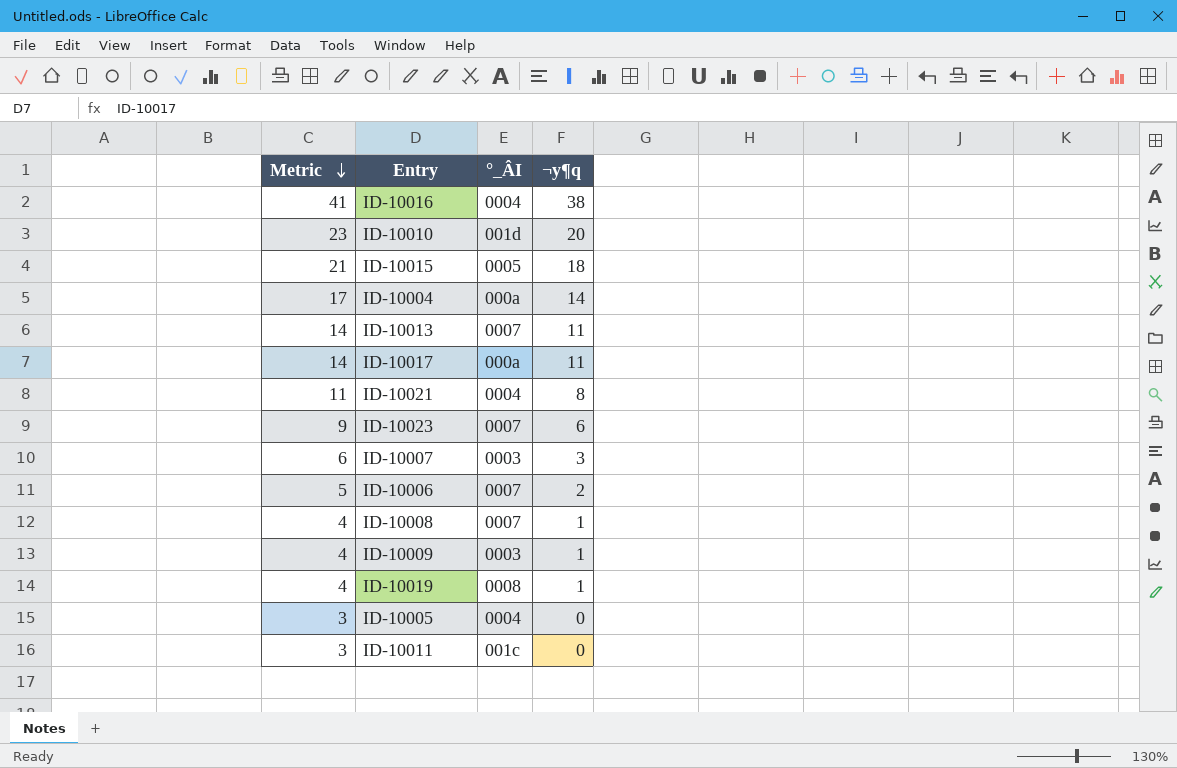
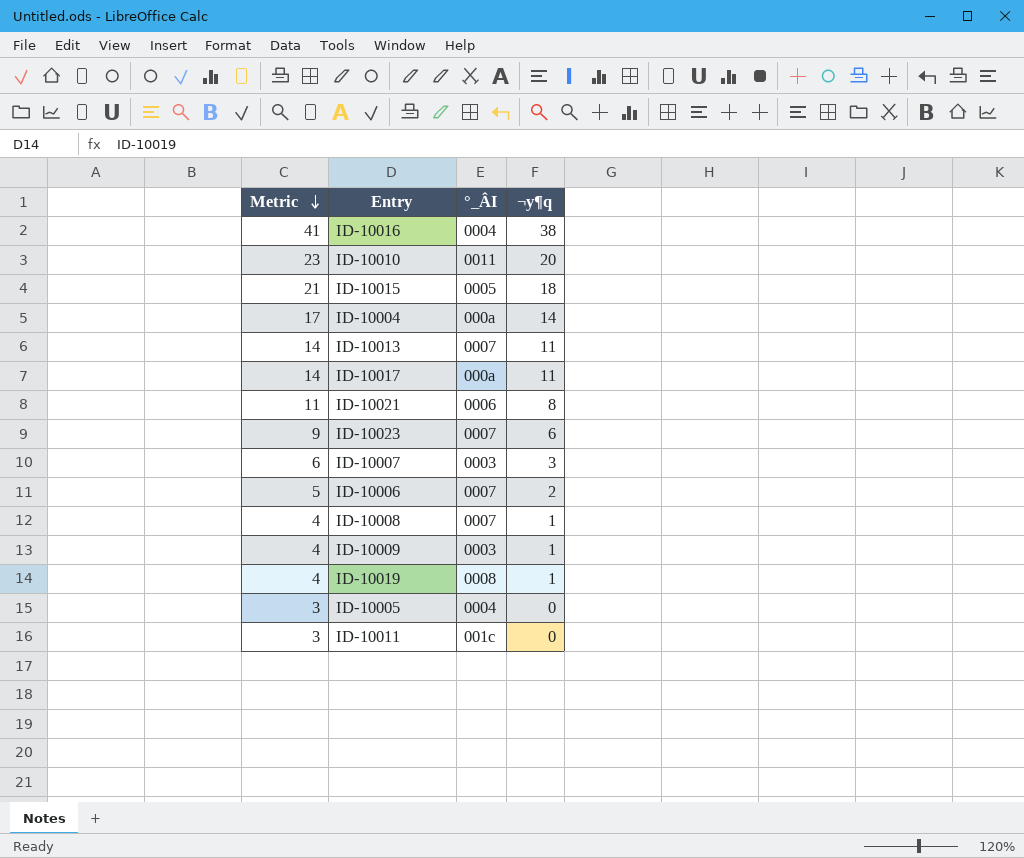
ID-10010 | °_ÂI: 001d -> 0011
ID-10021 | °_ÂI: 0004 -> 0006

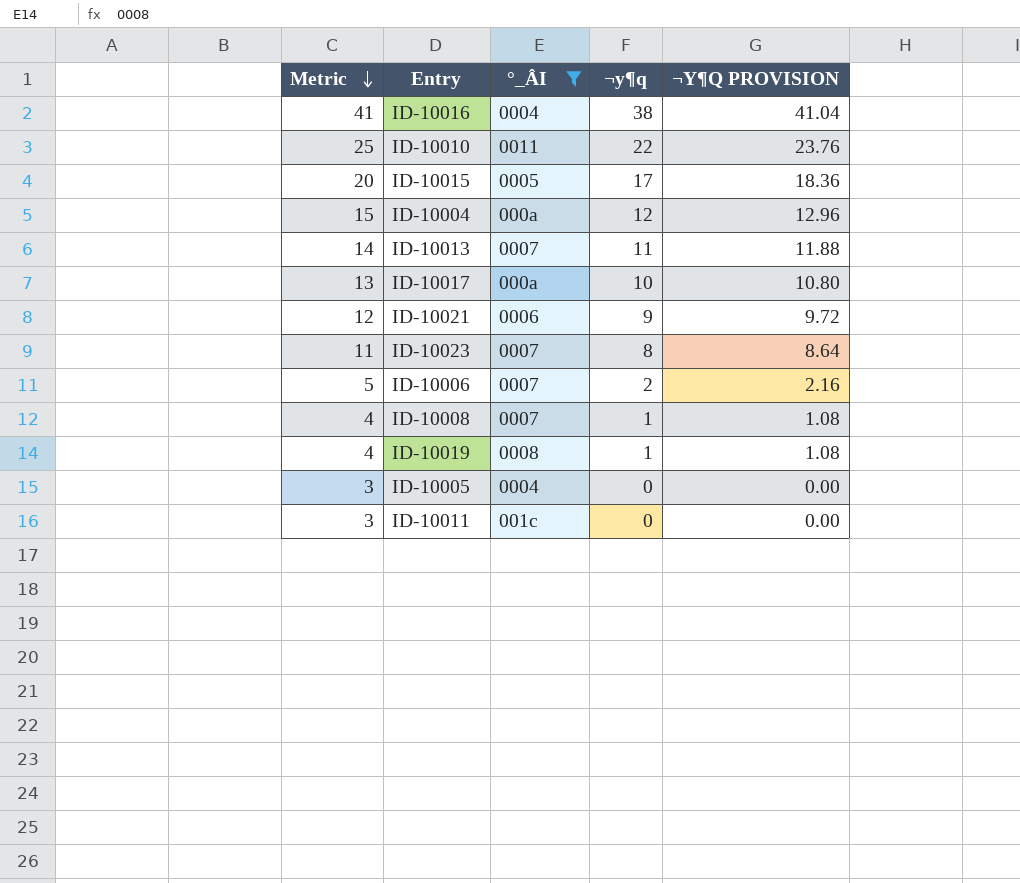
filter: none -> °_ÂI != 0003
column ¬Y¶Q PROVISION | formula: none -> [¬y¶q] * 1.08
ID-10010 | Metric: 23 -> 25
ID-10010 | ¬y¶q: 20 -> 22
ID-10015 | Metric: 21 -> 20
ID-10015 | ¬y¶q: 18 -> 17
ID-10004 | Metric: 17 -> 15
ID-10004 | ¬y¶q: 14 -> 12
ID-10017 | Metric: 14 -> 13
ID-10017 | ¬y¶q: 11 -> 10
ID-10021 | Metric: 11 -> 12
ID-10021 | ¬y¶q: 8 -> 9
ID-10023 | Metric: 9 -> 11
ID-10023 | ¬y¶q: 6 -> 8

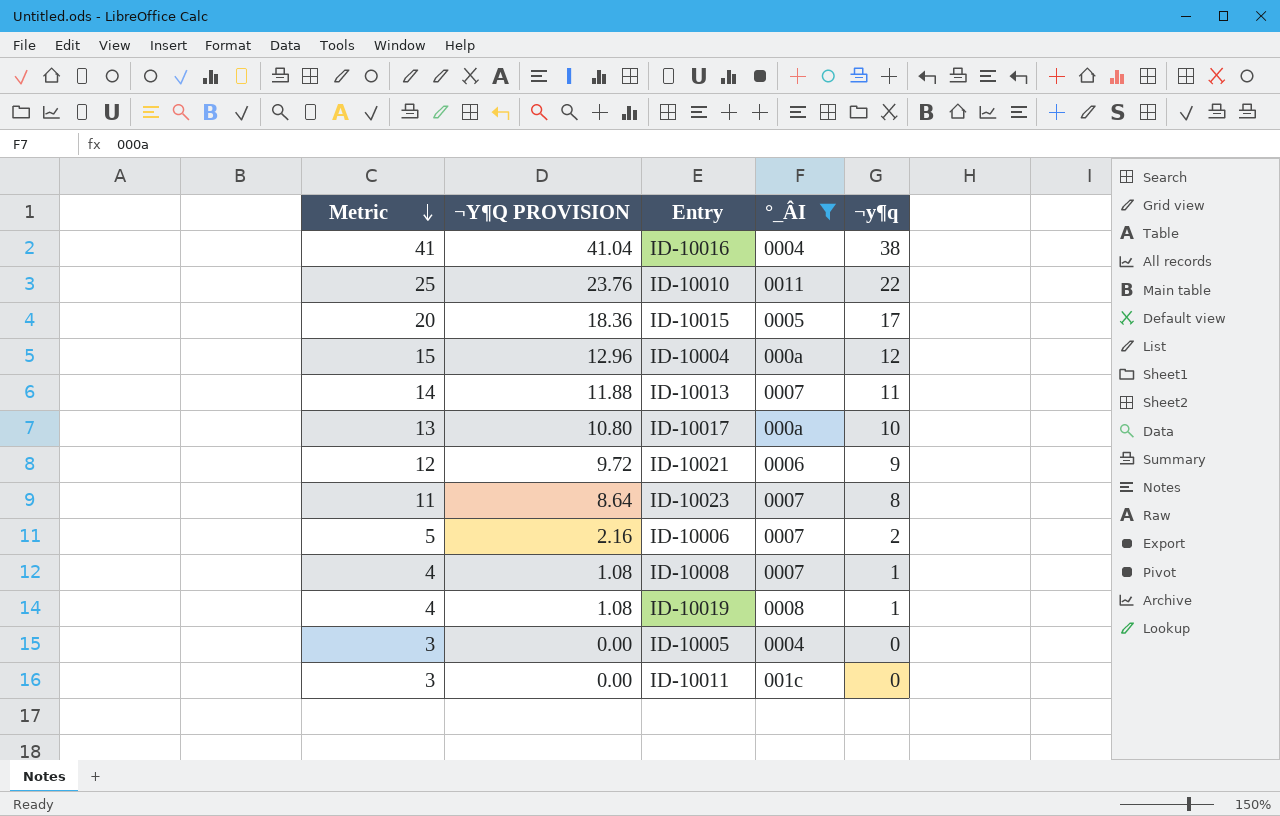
column ¬Y¶Q PROVISION | position: 5 -> 2

